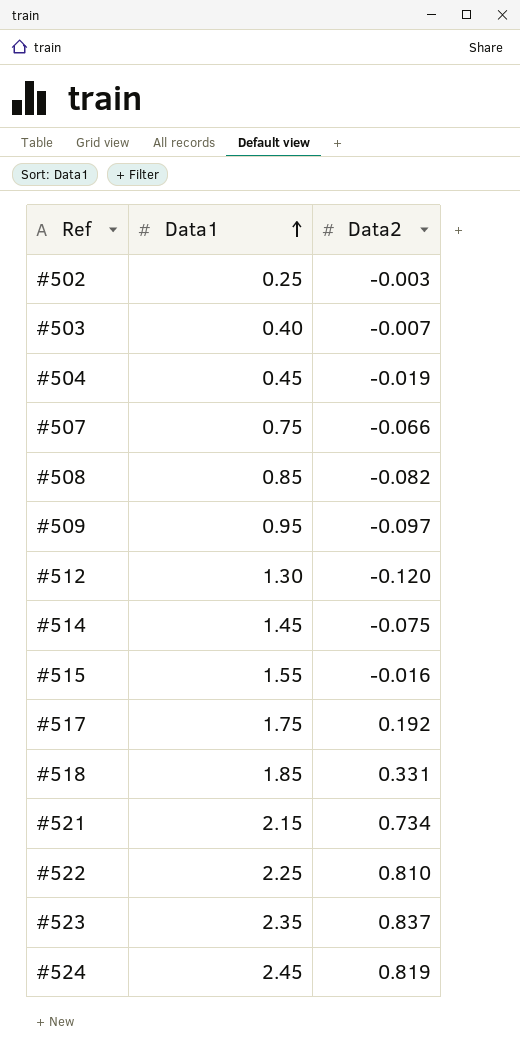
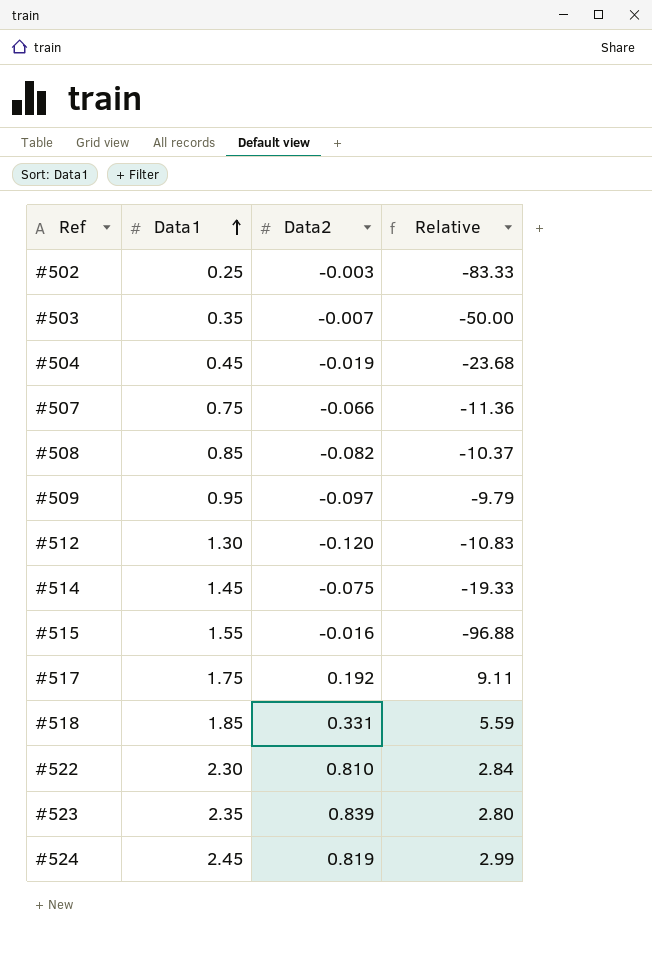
column Relative | formula: none -> [Data1] / [Data2]
row #521: 2.15 | 0.734 -> none
#503 | Data1: 0.40 -> 0.35
#522 | Data1: 2.25 -> 2.30
#523 | Data2: 0.837 -> 0.839

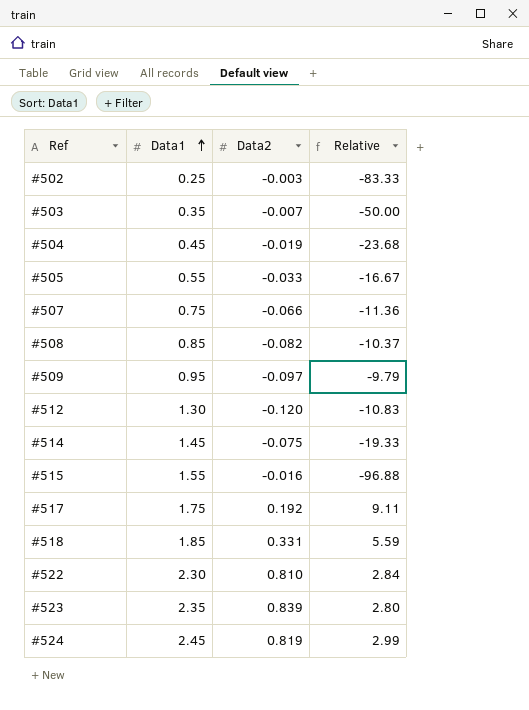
row #505: none -> 0.55 | -0.033 | -16.67

